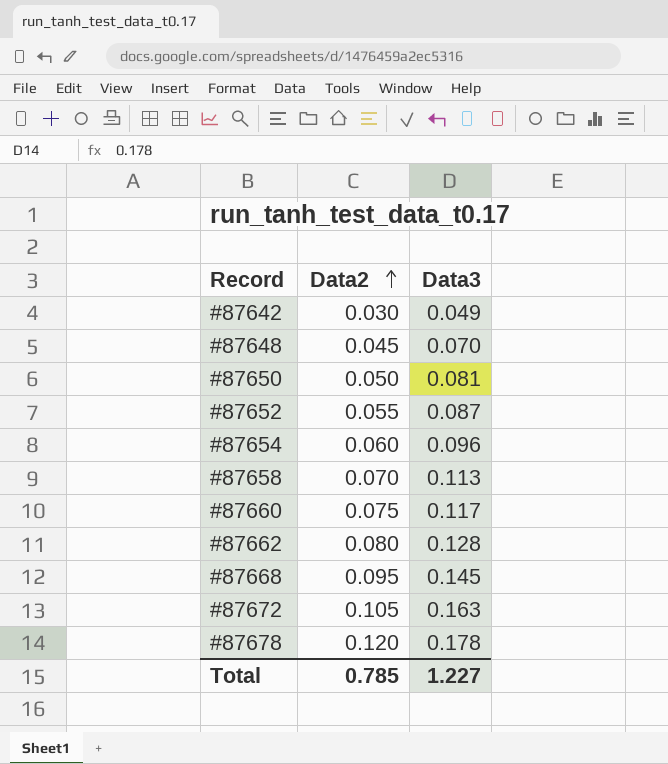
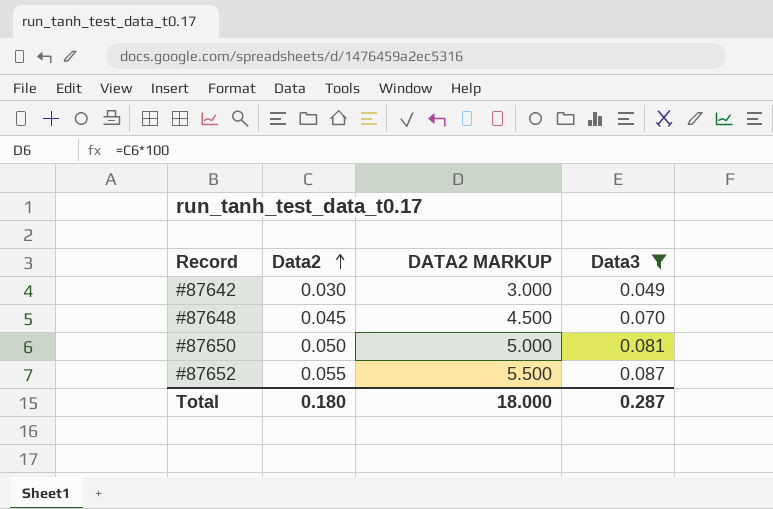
filter: none -> Data3 <= 0.087
column DATA2 MARKUP | formula: none -> [Data2] * 100
Total | Data2: 0.785 -> 0.180
Total | Data3: 1.227 -> 0.287

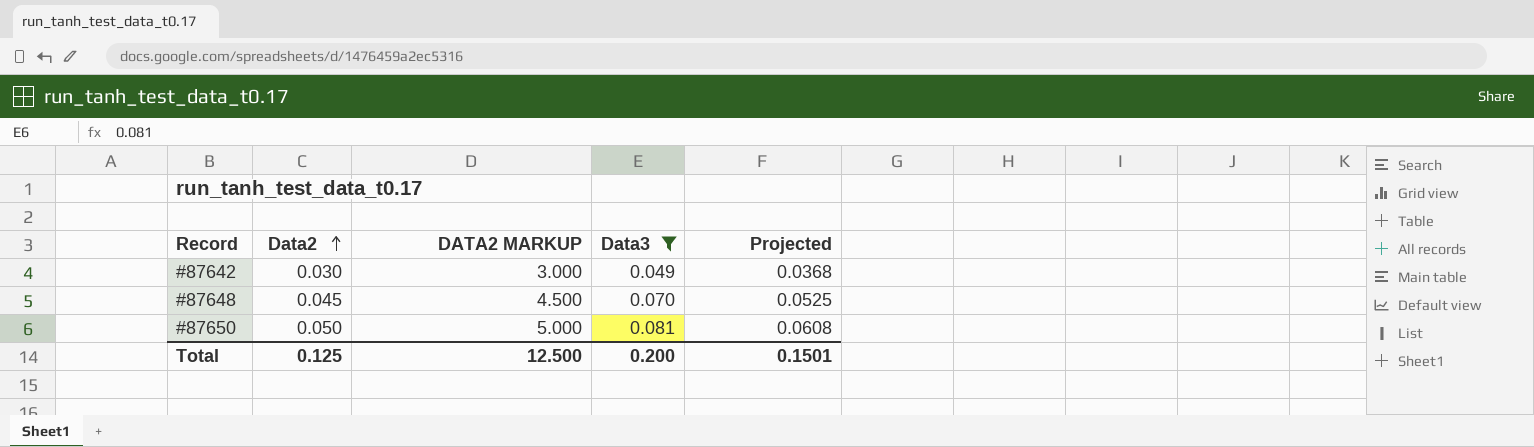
column Projected | formula: none -> [Data3] * 0.75
row #87652: 0.055 | 5.500 | 0.087 -> none
Total | Data2: 0.180 -> 0.125
Total | DATA2 MARKUP: 18.000 -> 12.500
Total | Data3: 0.287 -> 0.200

